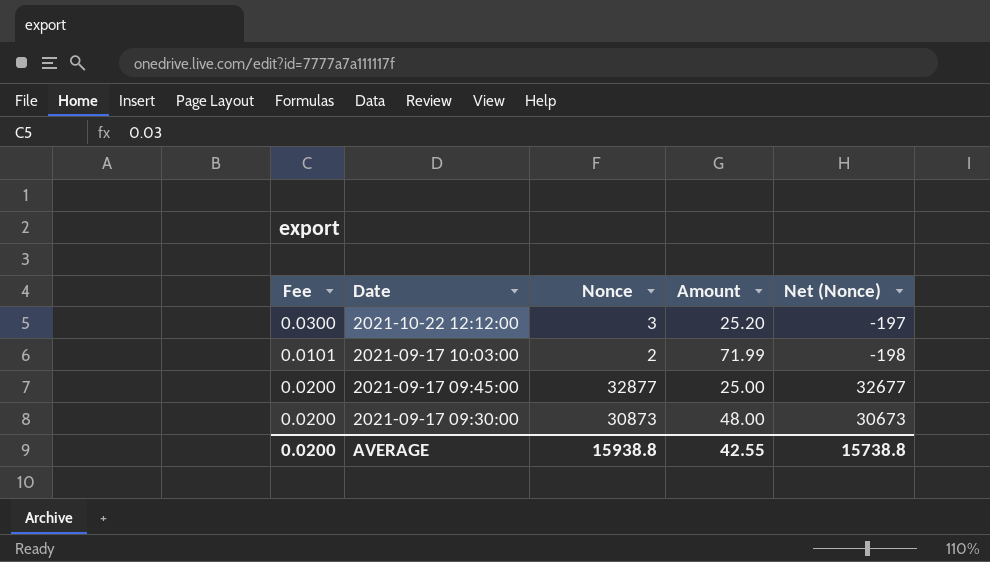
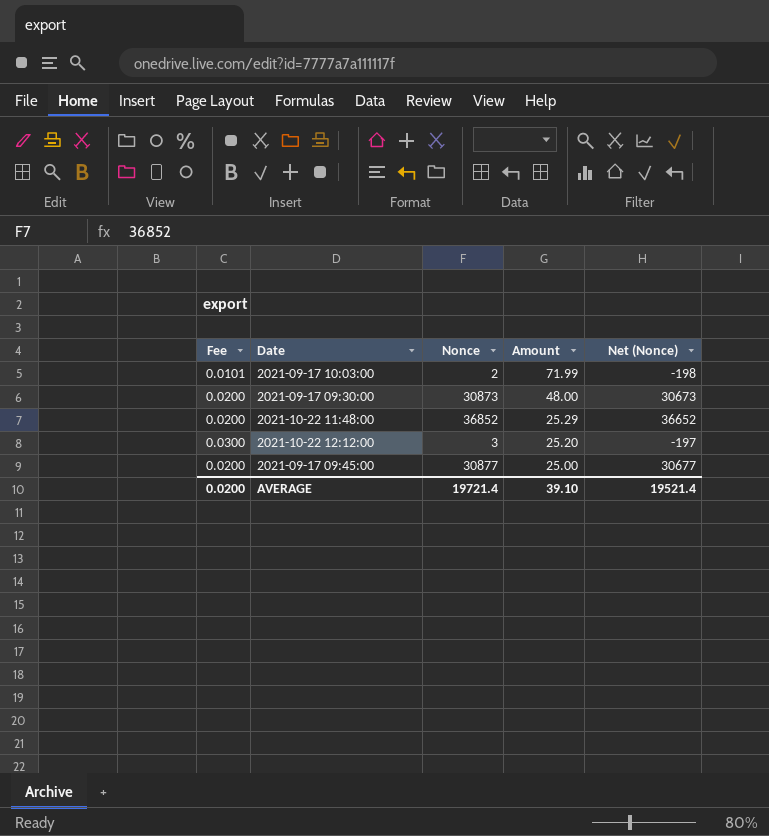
row order: Date descending -> Amount descending
row 2021-10-22 11:48:00: none -> 0.0200 | 36852 | 25.29 | 36652
2021-09-17 09:45:00 | Nonce: 32877 -> 30877
2021-09-17 09:45:00 | Net (Nonce): 32677 -> 30677
AVERAGE | Nonce: 15938.8 -> 19721.4
AVERAGE | Amount: 42.55 -> 39.10
AVERAGE | Net (Nonce): 15738.8 -> 19521.4

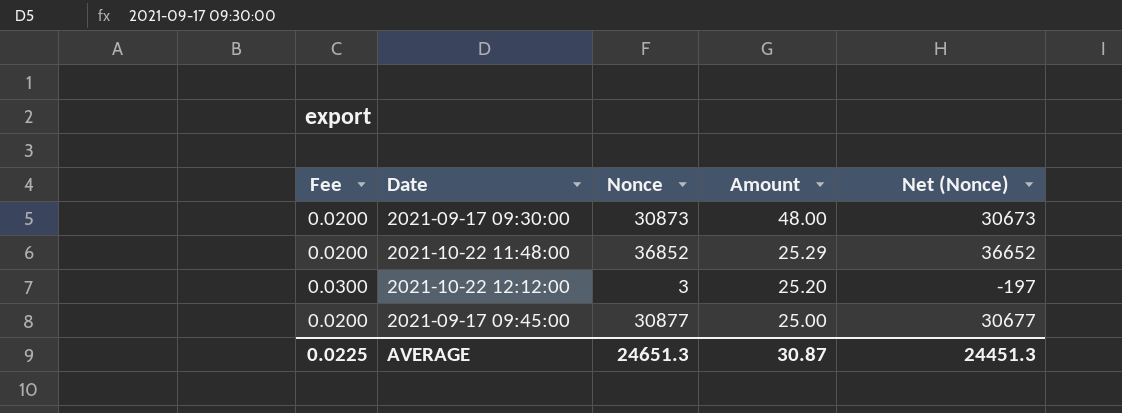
row 2021-09-17 10:03:00: 0.0101 | 2 | 71.99 | -198 -> none
AVERAGE | Fee: 0.0200 -> 0.0225
AVERAGE | Nonce: 19721.4 -> 24651.3
AVERAGE | Amount: 39.10 -> 30.87
AVERAGE | Net (Nonce): 19521.4 -> 24451.3

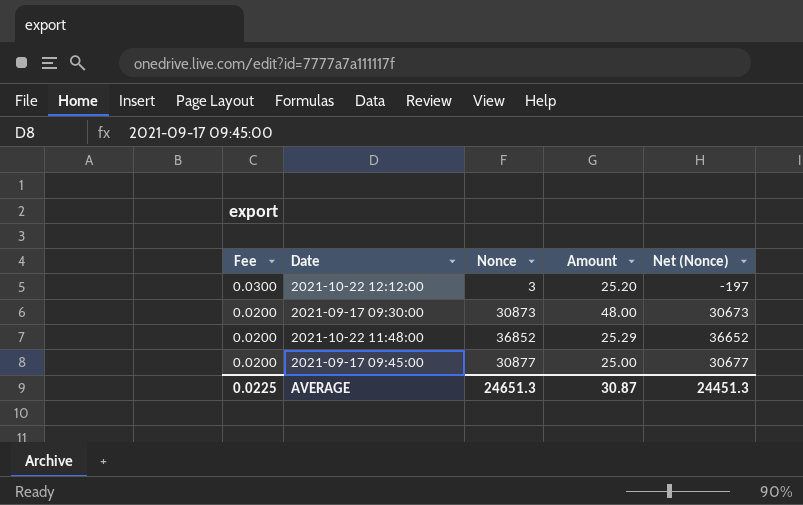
row order: Amount descending -> Fee descending

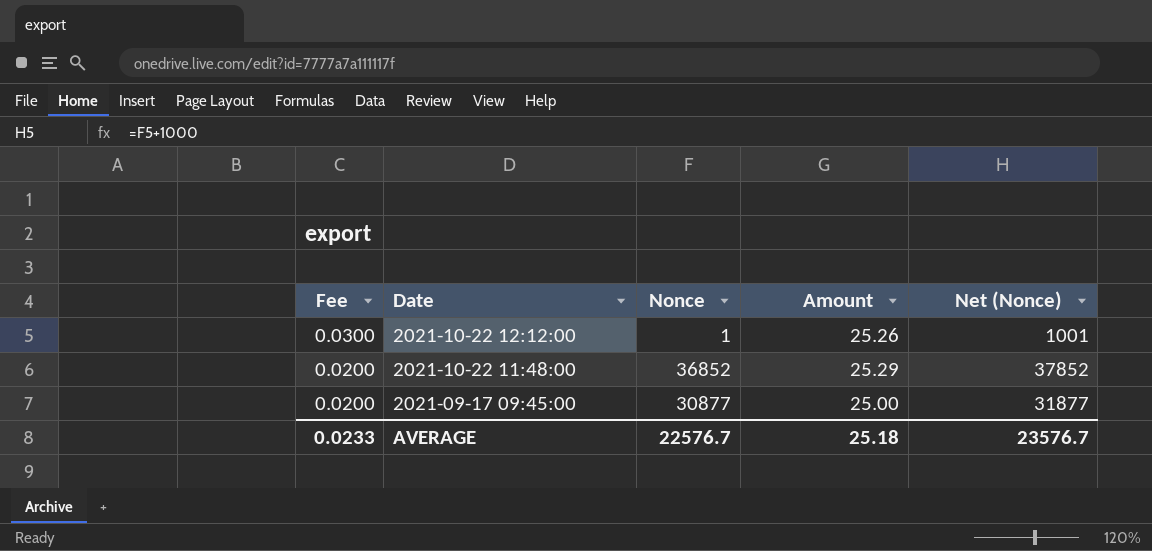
column Net (Nonce) | formula: [Nonce] - 200 -> [Nonce] + 1000
row 2021-09-17 09:30:00: 0.0200 | 30873 | 48.00 | 30673 -> none
2021-10-22 12:12:00 | Nonce: 3 -> 1
2021-10-22 12:12:00 | Amount: 25.20 -> 25.26
AVERAGE | Fee: 0.0225 -> 0.0233
AVERAGE | Nonce: 24651.3 -> 22576.7
AVERAGE | Amount: 30.87 -> 25.18
AVERAGE | Net (Nonce): 24451.3 -> 23576.7

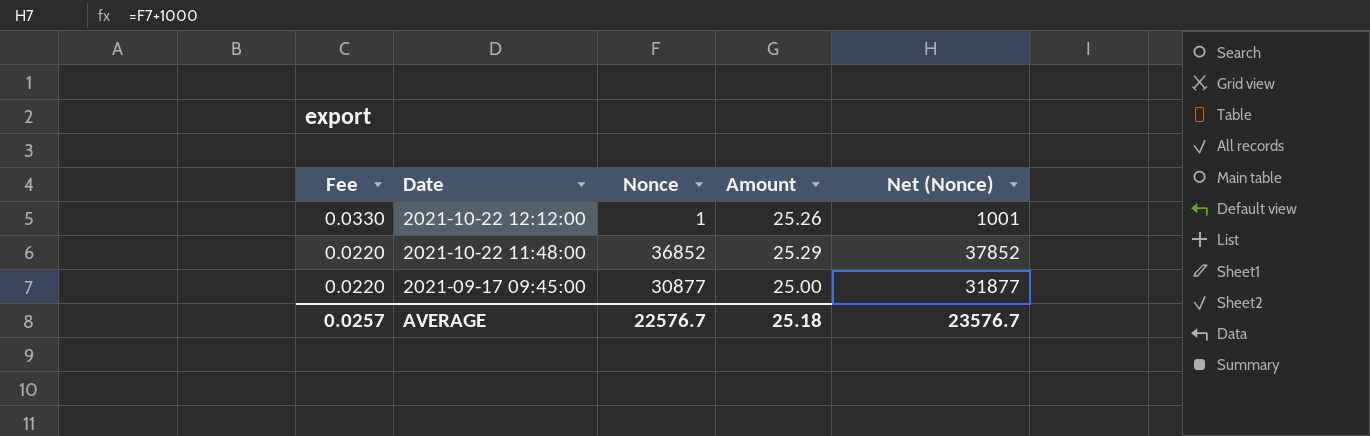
2021-10-22 12:12:00 | Fee: 0.0300 -> 0.0330
2021-10-22 11:48:00 | Fee: 0.0200 -> 0.0220
2021-09-17 09:45:00 | Fee: 0.0200 -> 0.0220
AVERAGE | Fee: 0.0233 -> 0.0257

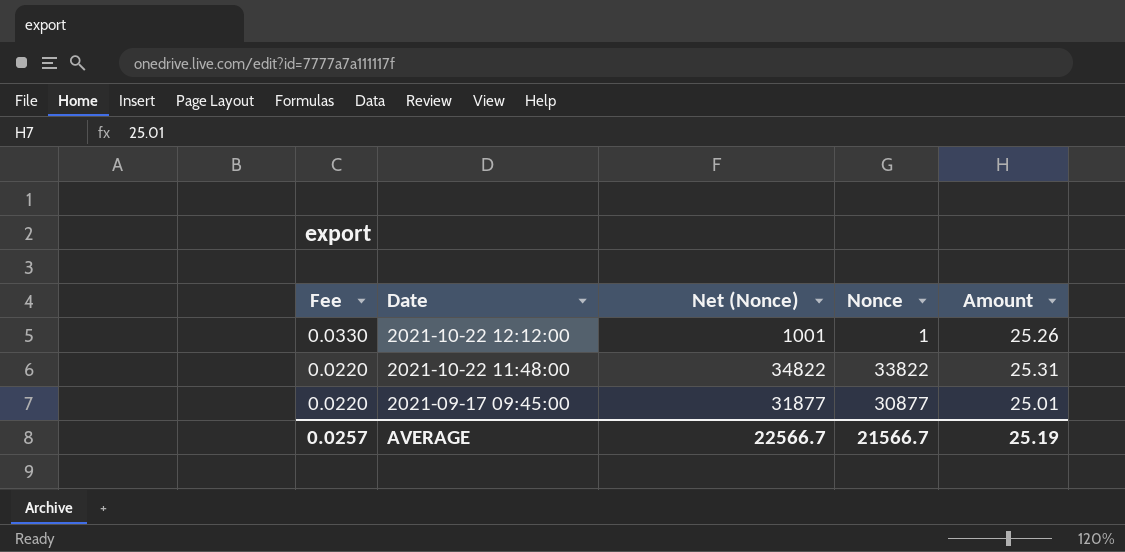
column Net (Nonce) | position: 5 -> 3
2021-10-22 11:48:00 | Net (Nonce): 37852 -> 34822
2021-10-22 11:48:00 | Nonce: 36852 -> 33822
2021-10-22 11:48:00 | Amount: 25.29 -> 25.31
2021-09-17 09:45:00 | Amount: 25.00 -> 25.01
AVERAGE | Net (Nonce): 23576.7 -> 22566.7
AVERAGE | Nonce: 22576.7 -> 21566.7
AVERAGE | Amount: 25.18 -> 25.19

